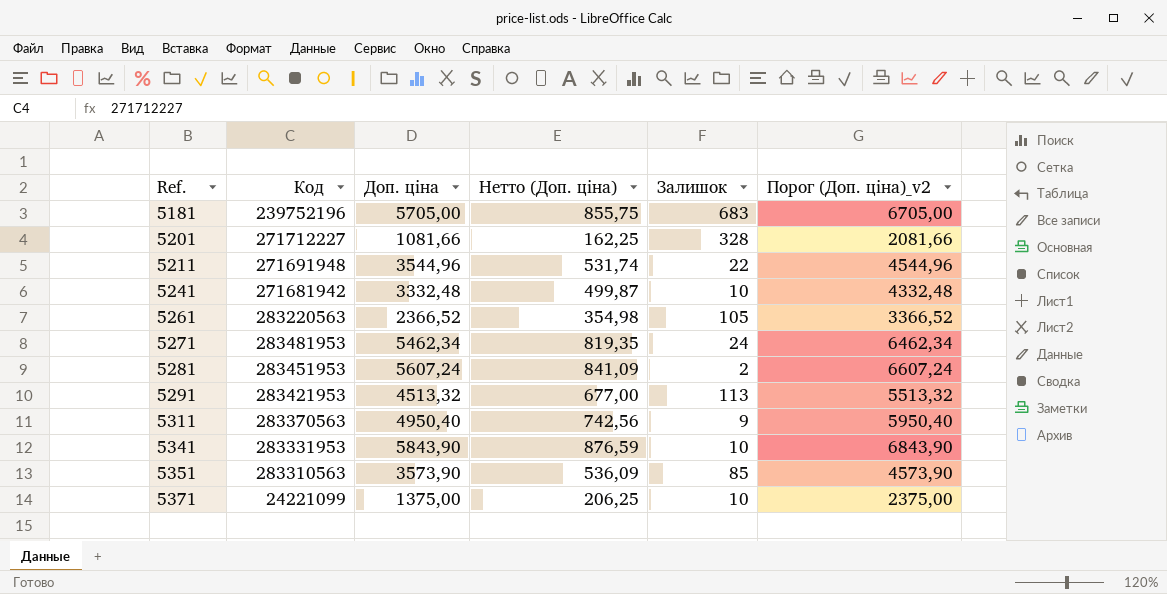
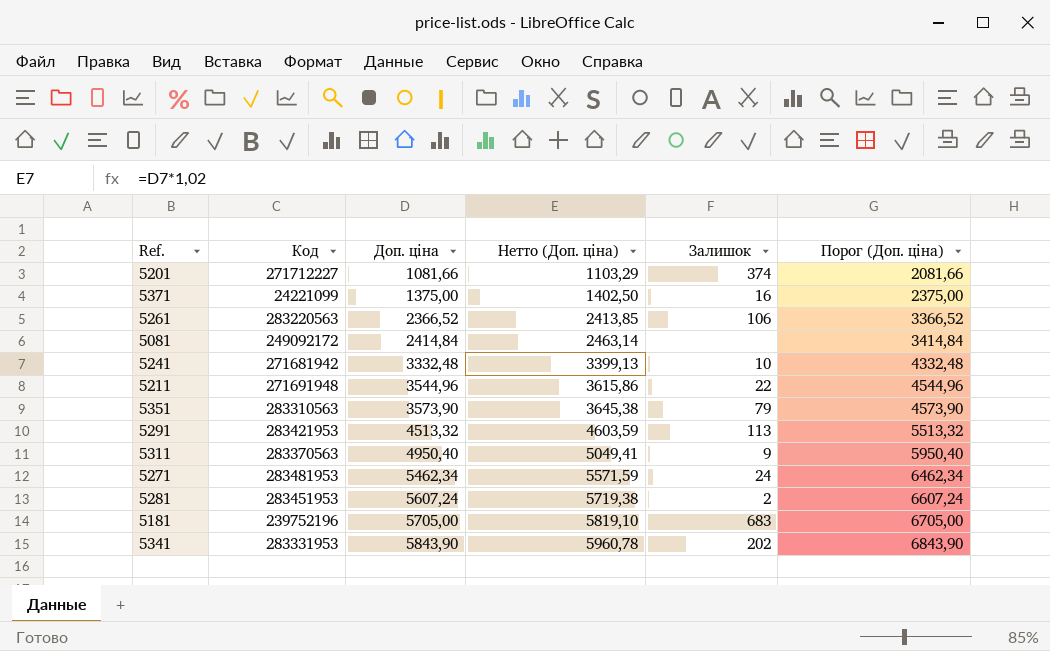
row order: Ref. ascending -> Доп. ціна ascending
column Нетто (Доп. ціна) | formula: [Доп. ціна] * 0,15 -> [Доп. ціна] * 1,02
column name: Порог (Доп. ціна)_v2 -> Порог (Доп. ціна)
5201 | Залишок: 328 -> 374
5371 | Залишок: 10 -> 16
5261 | Залишок: 105 -> 106
row 5081: none -> 249092172 | 2414,84 | 2463,14 | none | 3414,84
5351 | Залишок: 85 -> 79
5341 | Залишок: 10 -> 202

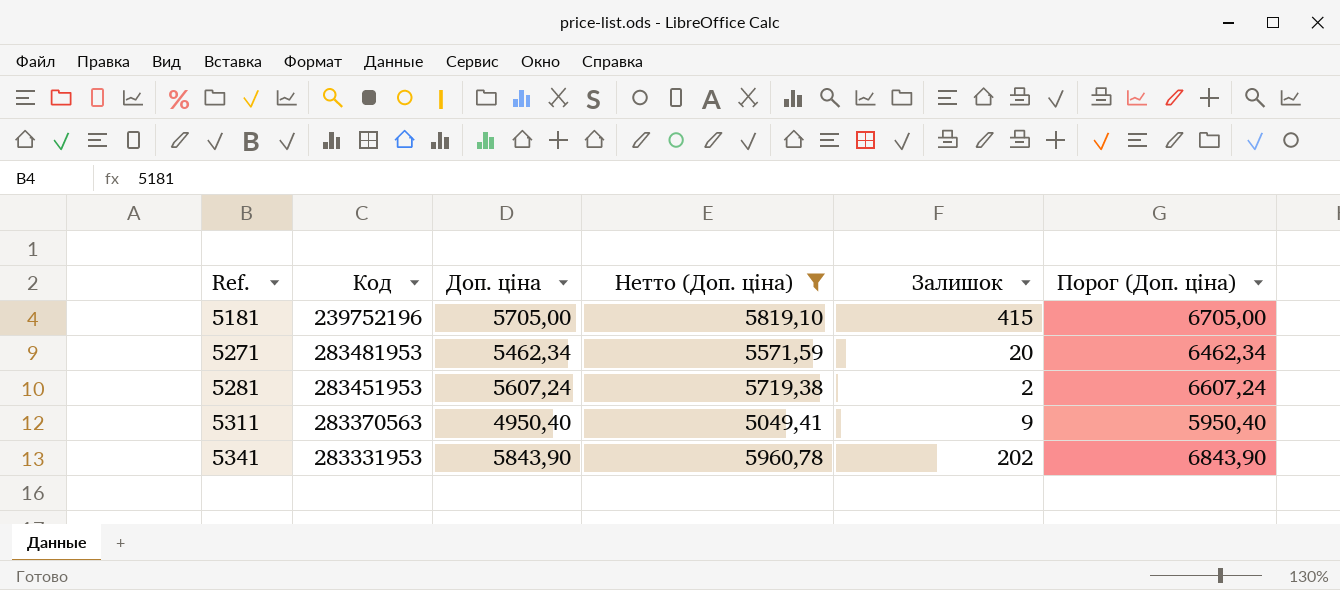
filter: none -> Нетто (Доп. ціна) >= 5049,41
row order: Доп. ціна ascending -> Ref. ascending
5181 | Залишок: 683 -> 415
5271 | Залишок: 24 -> 20

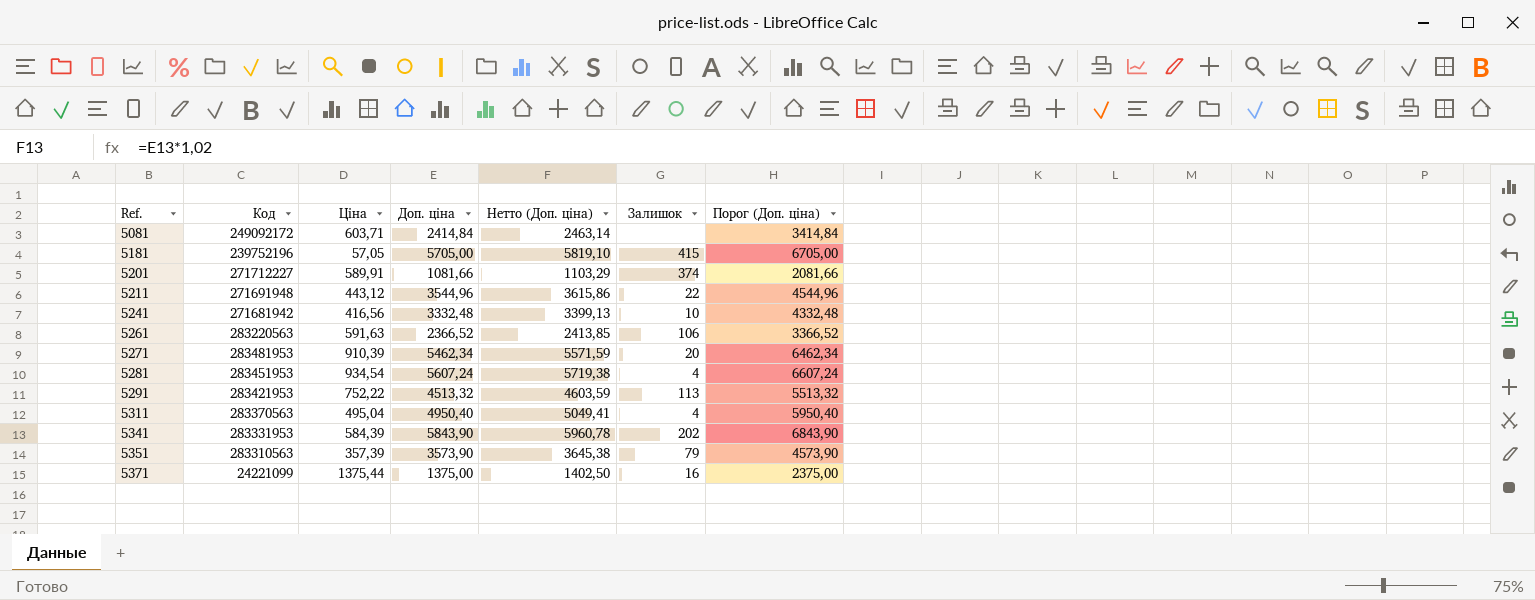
filter: Нетто (Доп. ціна) >= 5049,41 -> none
column Ціна | position: none -> 3
5281 | Залишок: 2 -> 4
5311 | Залишок: 9 -> 4

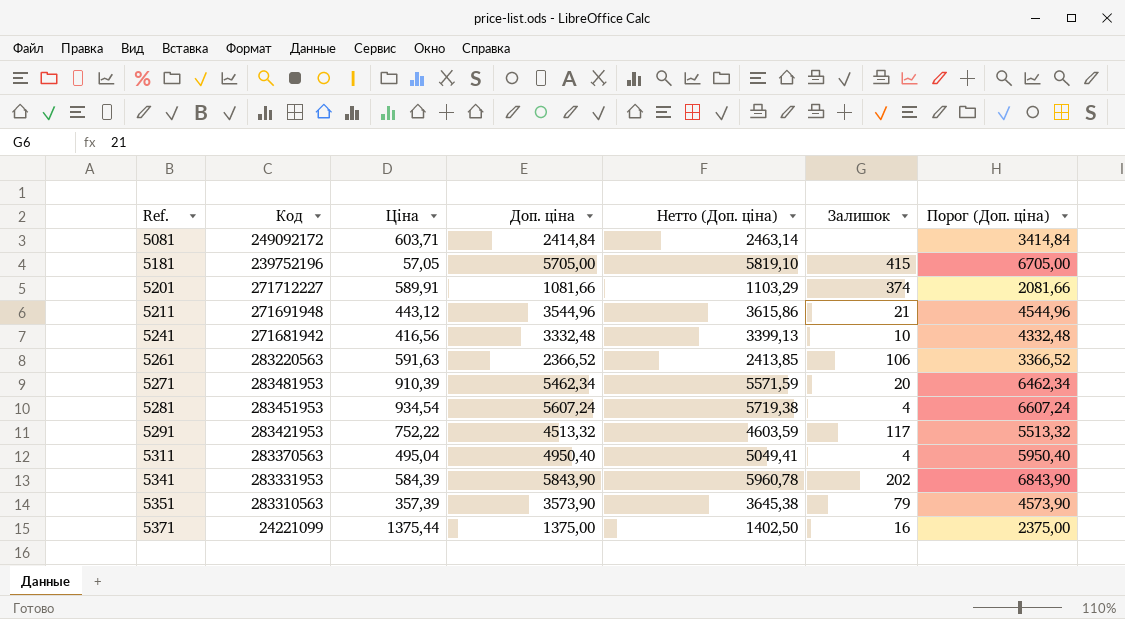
5211 | Залишок: 22 -> 21
5291 | Залишок: 113 -> 117

